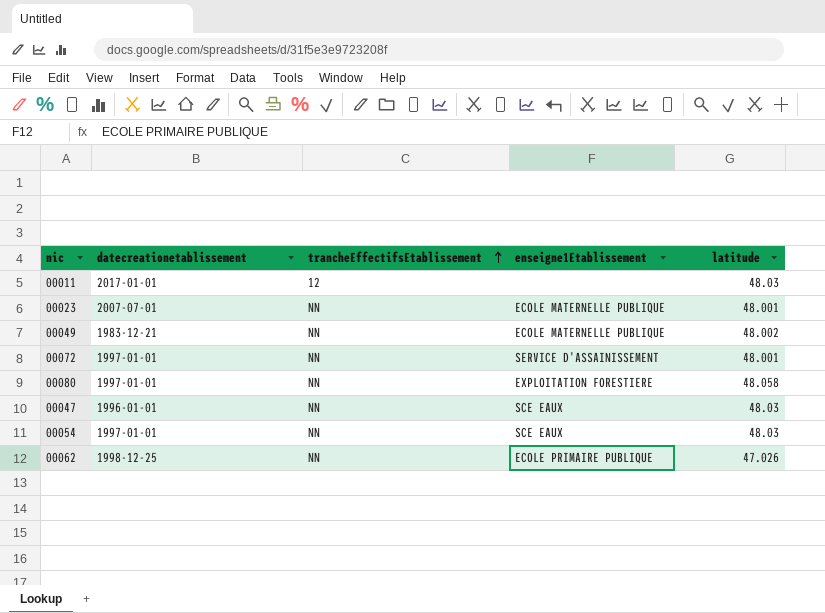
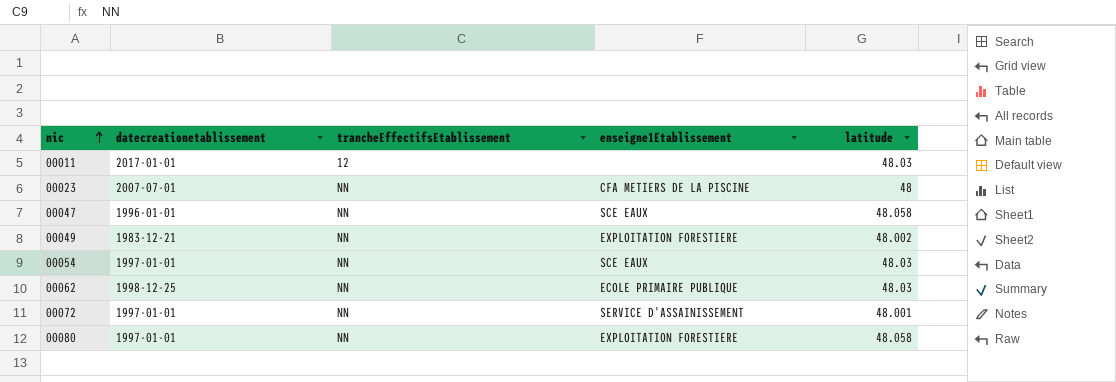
row order: trancheEffectifsEtablissement ascending -> nic ascending
00023 | enseigne1Etablissement: ECOLE MATERNELLE PUBLIQUE -> CFA METIERS DE LA PISCINE
00023 | latitude: 48.001 -> 48
00047 | latitude: 48.03 -> 48.058
00049 | enseigne1Etablissement: ECOLE MATERNELLE PUBLIQUE -> EXPLOITATION FORESTIERE
00062 | latitude: 47.026 -> 48.03

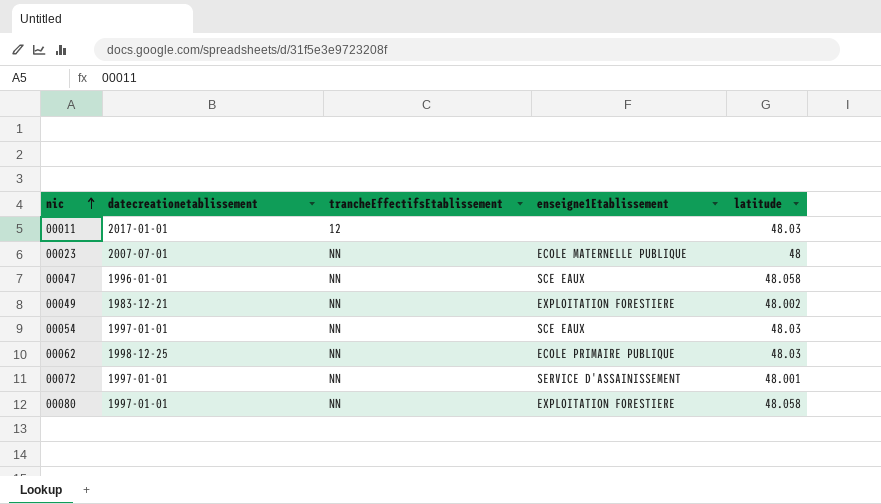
00023 | enseigne1Etablissement: CFA METIERS DE LA PISCINE -> ECOLE MATERNELLE PUBLIQUE

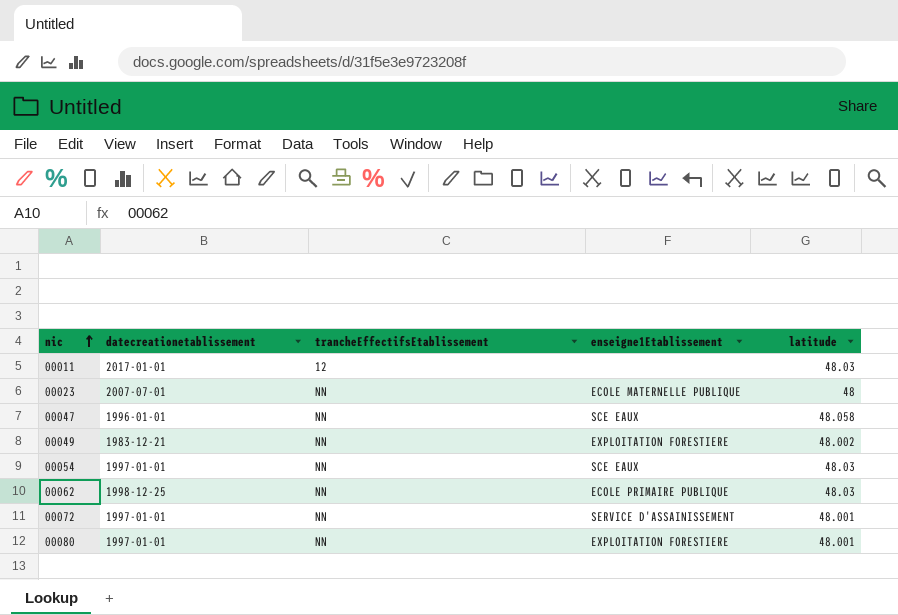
00080 | latitude: 48.058 -> 48.001

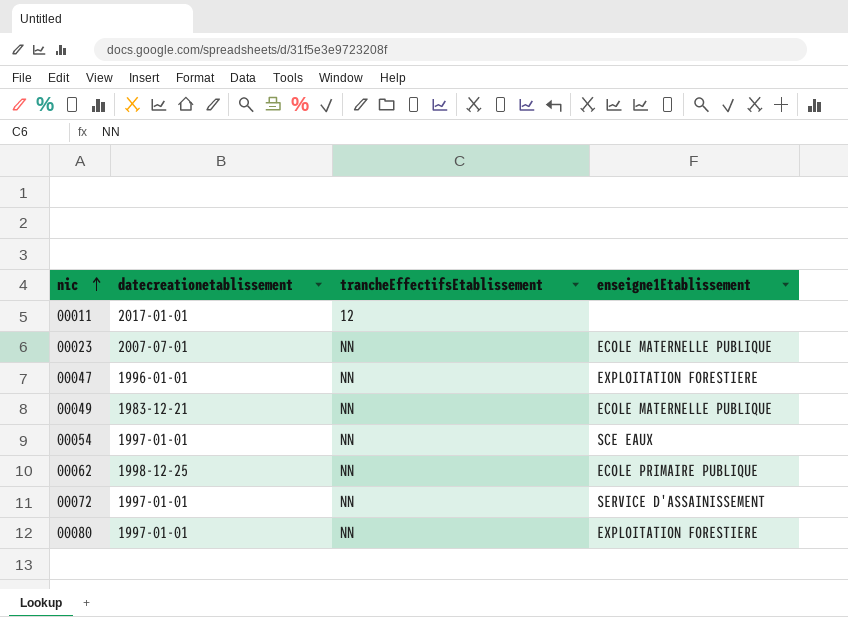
column latitude | position: 5 -> none
00047 | enseigne1Etablissement: SCE EAUX -> EXPLOITATION FORESTIERE
00049 | enseigne1Etablissement: EXPLOITATION FORESTIERE -> ECOLE MATERNELLE PUBLIQUE

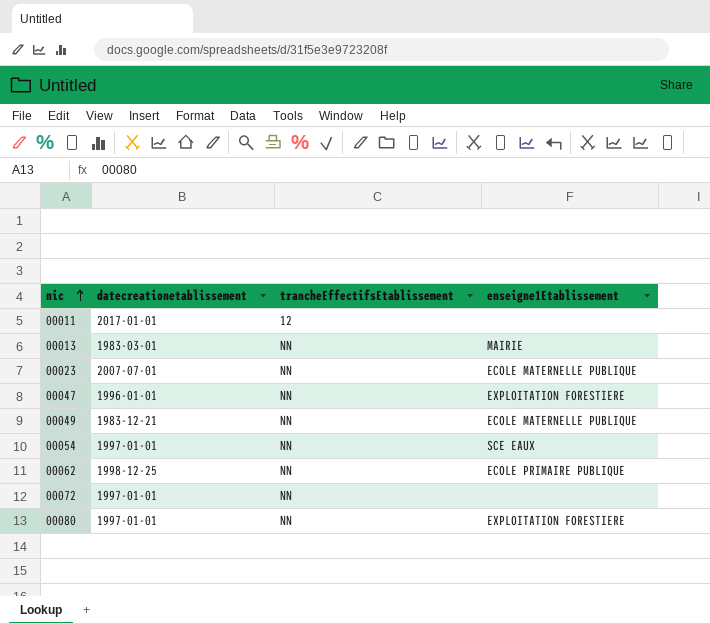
row 00013: none -> 1983-03-01 | NN | MAIRIE
00072 | enseigne1Etablissement: SERVICE D'ASSAINISSEMENT -> none

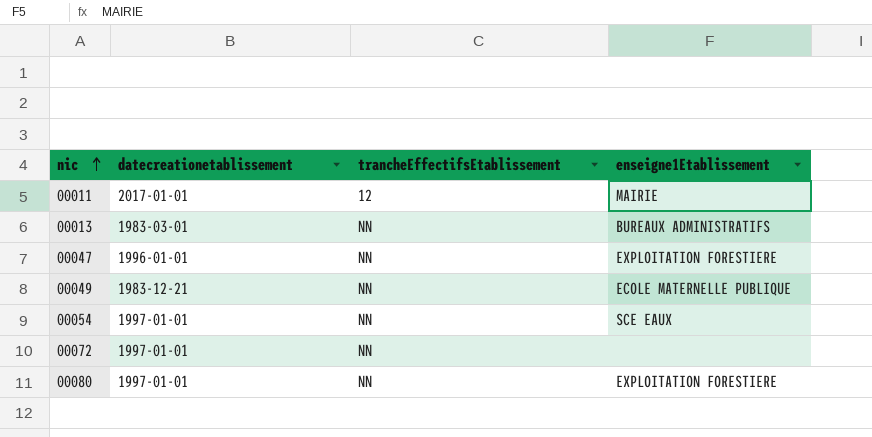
row 00023: 2007-07-01 | NN | ECOLE MATERNELLE PUBLIQUE -> none
row 00062: 1998-12-25 | NN | ECOLE PRIMAIRE PUBLIQUE -> none
00011 | enseigne1Etablissement: none -> MAIRIE
00013 | enseigne1Etablissement: MAIRIE -> BUREAUX ADMINISTRATIFS

